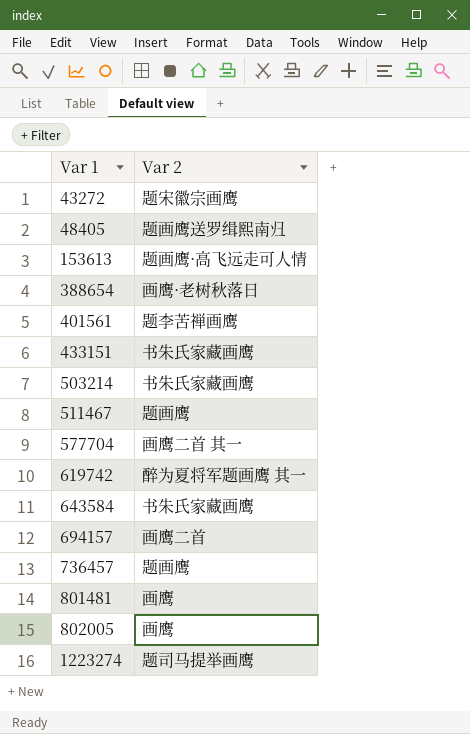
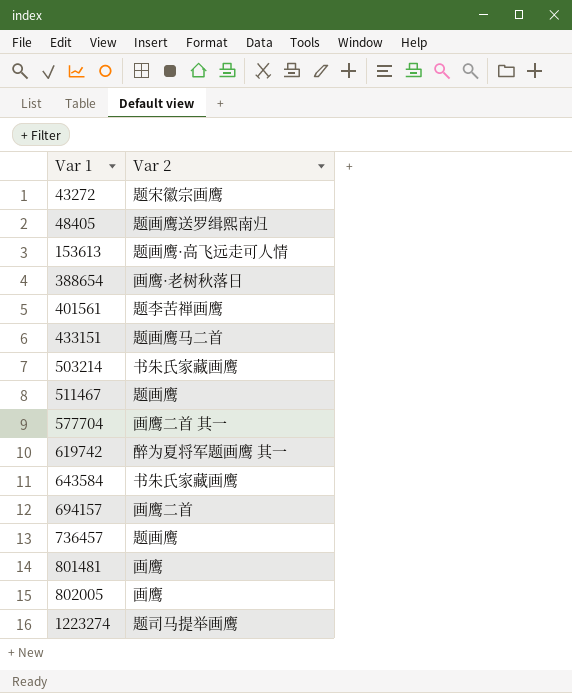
433151 | Var 2: 书朱氏家藏画鹰 -> 题画鹰马二首

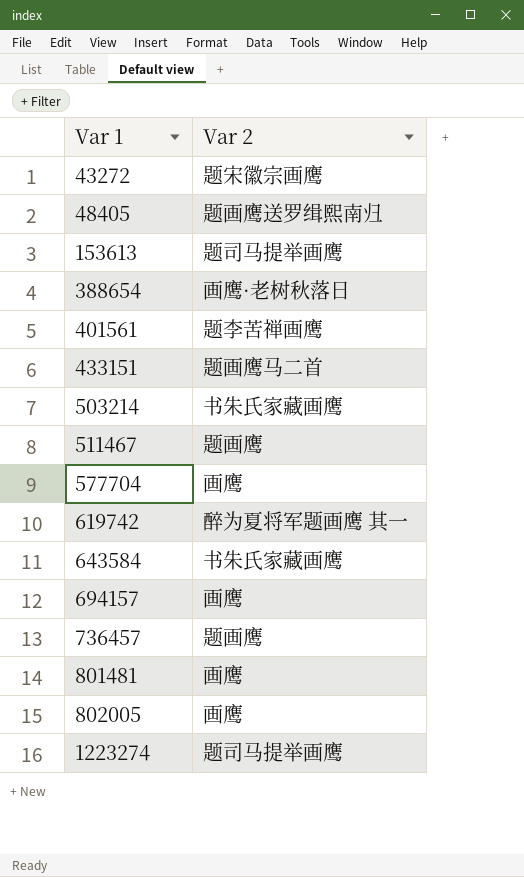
153613 | Var 2: 题画鹰·高飞远走可人情 -> 题司马提举画鹰
577704 | Var 2: 画鹰二首 其一 -> 画鹰
694157 | Var 2: 画鹰二首 -> 画鹰

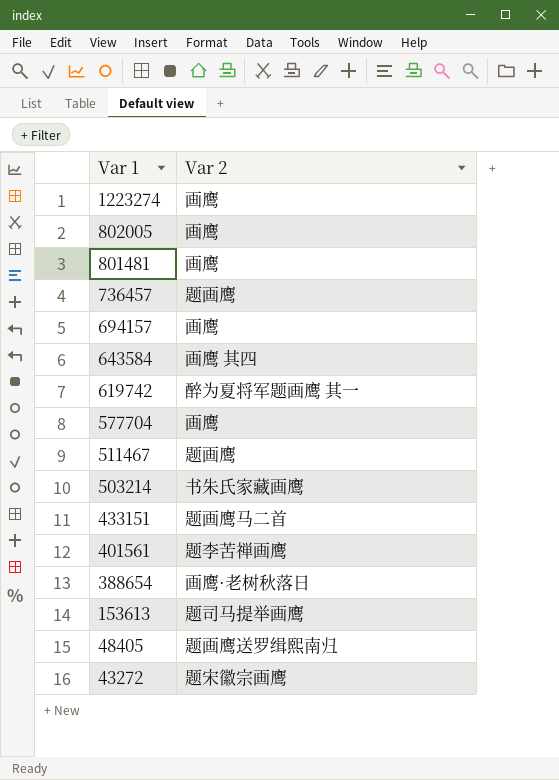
row order: Var 1 ascending -> Var 1 descending
1223274 | Var 2: 题司马提举画鹰 -> 画鹰
643584 | Var 2: 书朱氏家藏画鹰 -> 画鹰 其四

